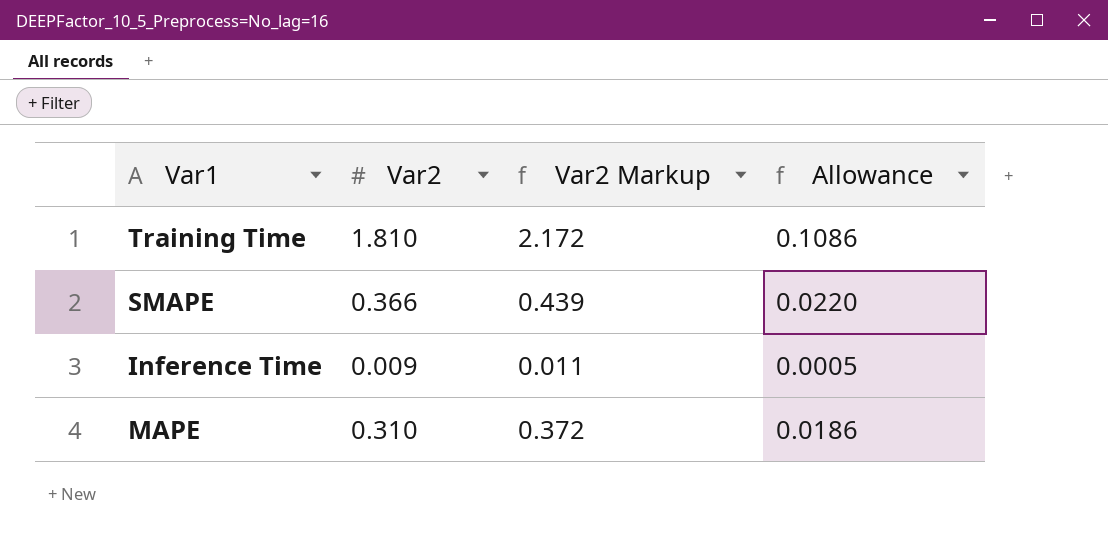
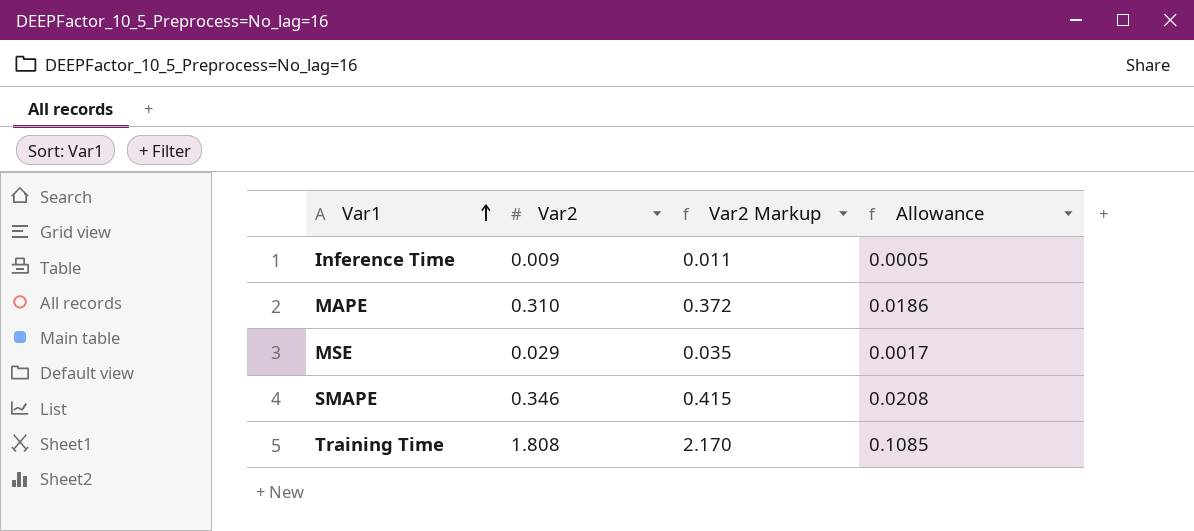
row order: none -> Var1 ascending
row MSE: none -> 0.029 | 0.035 | 0.0017
SMAPE | Var2: 0.366 -> 0.346
SMAPE | Var2 Markup: 0.439 -> 0.415
SMAPE | Allowance: 0.0220 -> 0.0208
Training Time | Var2: 1.810 -> 1.808
Training Time | Var2 Markup: 2.172 -> 2.170
Training Time | Allowance: 0.1086 -> 0.1085

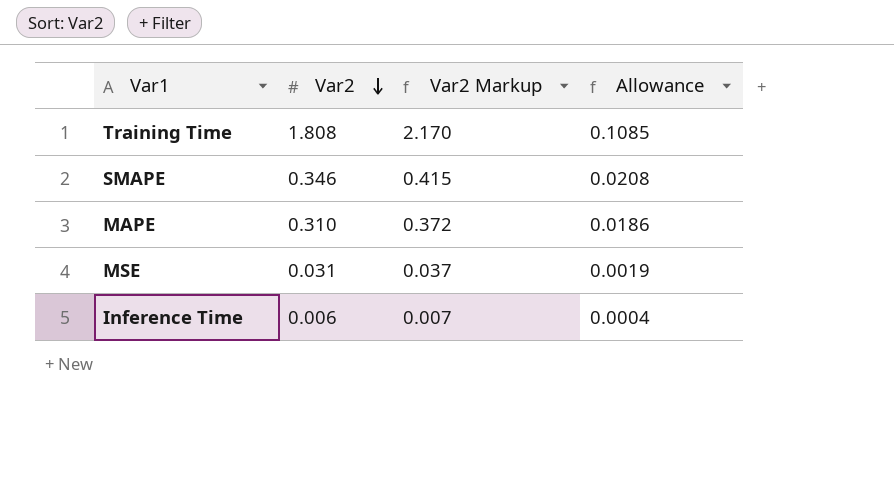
row order: Var1 ascending -> Var2 descending
MSE | Var2: 0.029 -> 0.031
MSE | Var2 Markup: 0.035 -> 0.037
MSE | Allowance: 0.0017 -> 0.0019
Inference Time | Var2: 0.009 -> 0.006
Inference Time | Var2 Markup: 0.011 -> 0.007
Inference Time | Allowance: 0.0005 -> 0.0004

